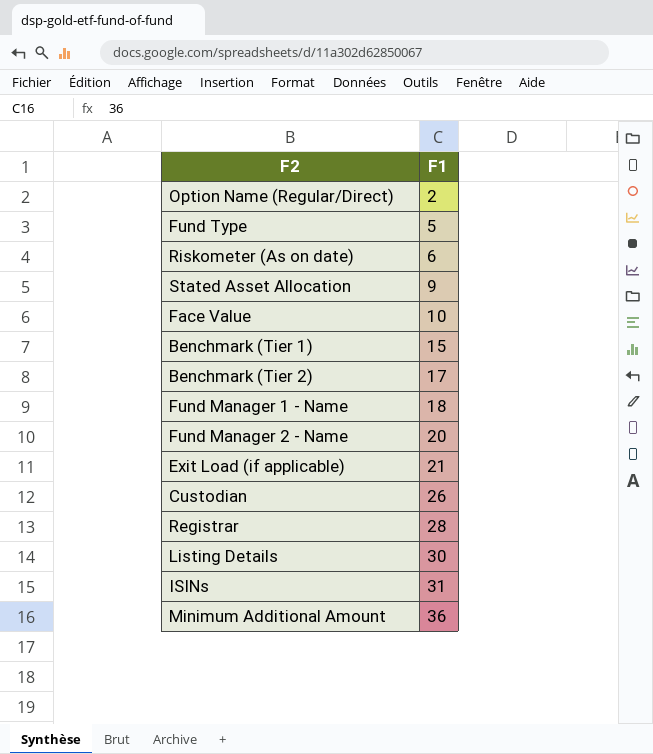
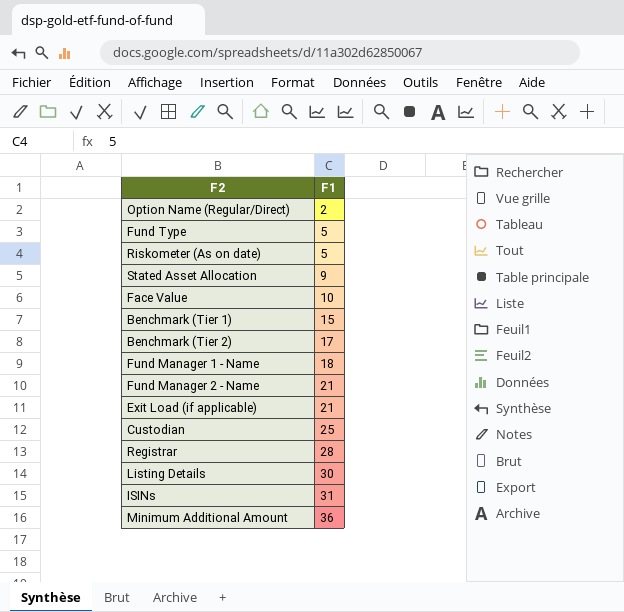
Riskometer (As on date) | F1: 6 -> 5
Fund Manager 2 - Name | F1: 20 -> 21
Custodian | F1: 26 -> 25

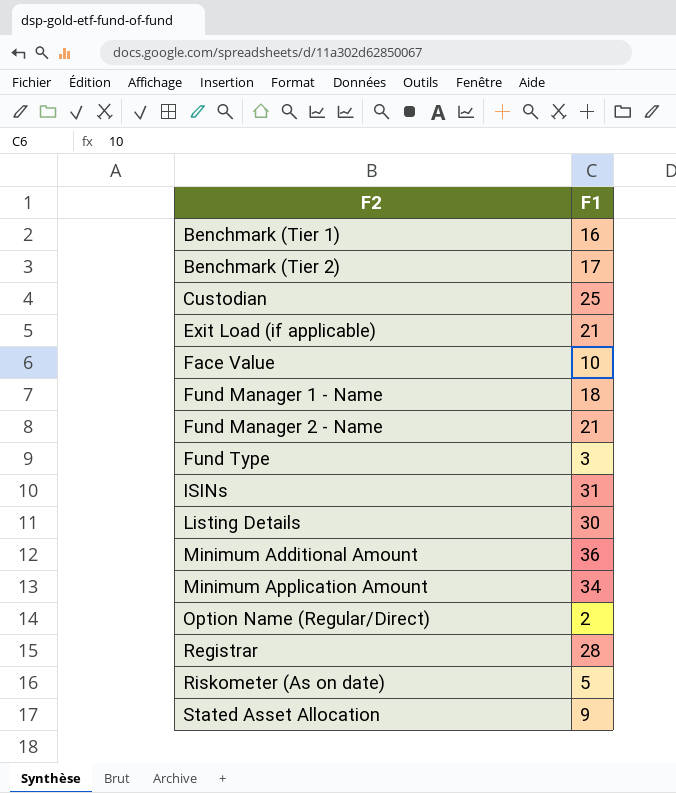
row order: F1 ascending -> F2 ascending
Benchmark (Tier 1) | F1: 15 -> 16
Fund Type | F1: 5 -> 3
row Minimum Application Amount: none -> 34

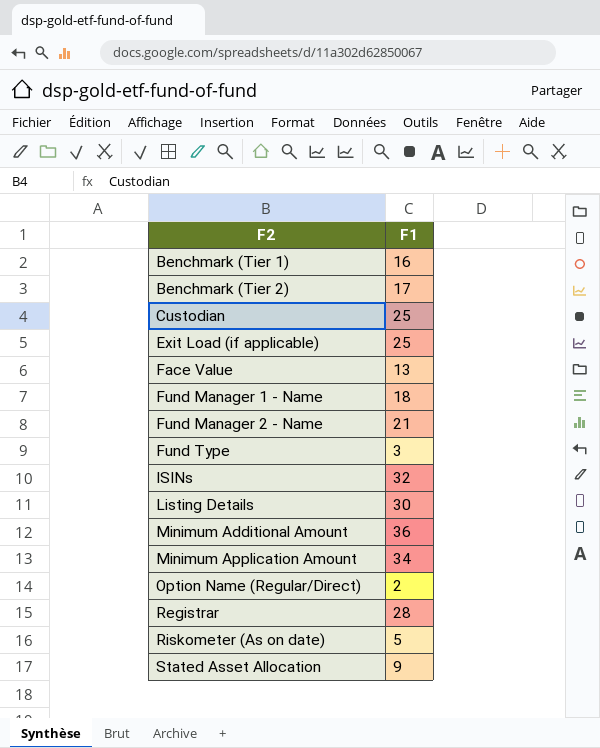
Exit Load (if applicable) | F1: 21 -> 25
Face Value | F1: 10 -> 13
ISINs | F1: 31 -> 32

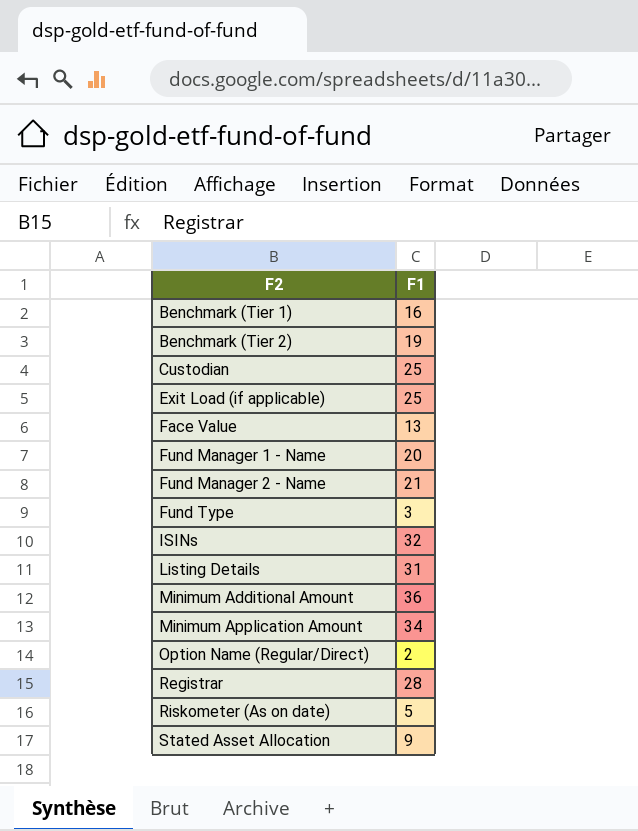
Benchmark (Tier 2) | F1: 17 -> 19
Fund Manager 1 - Name | F1: 18 -> 20
Listing Details | F1: 30 -> 31

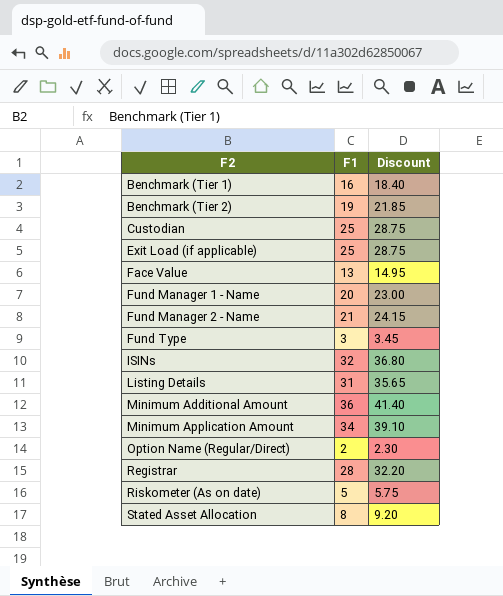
column Discount | formula: none -> [F1] * 1.15
Stated Asset Allocation | F1: 9 -> 8

